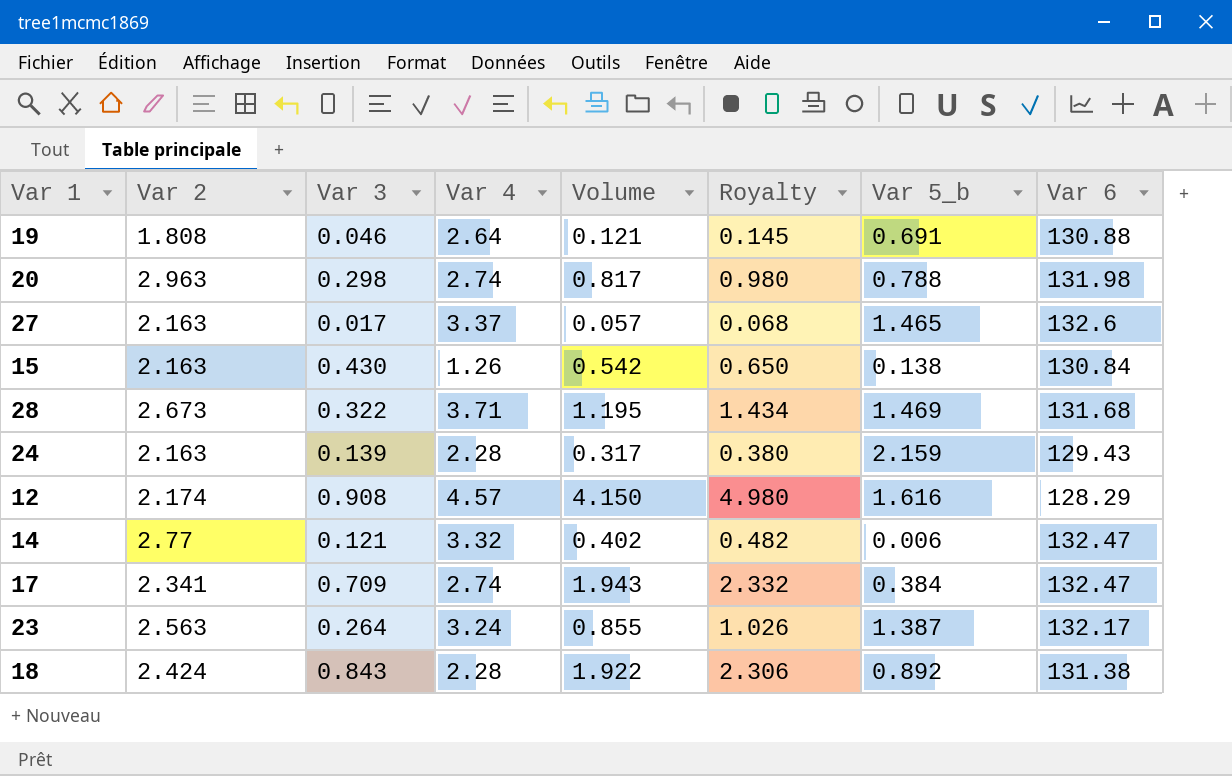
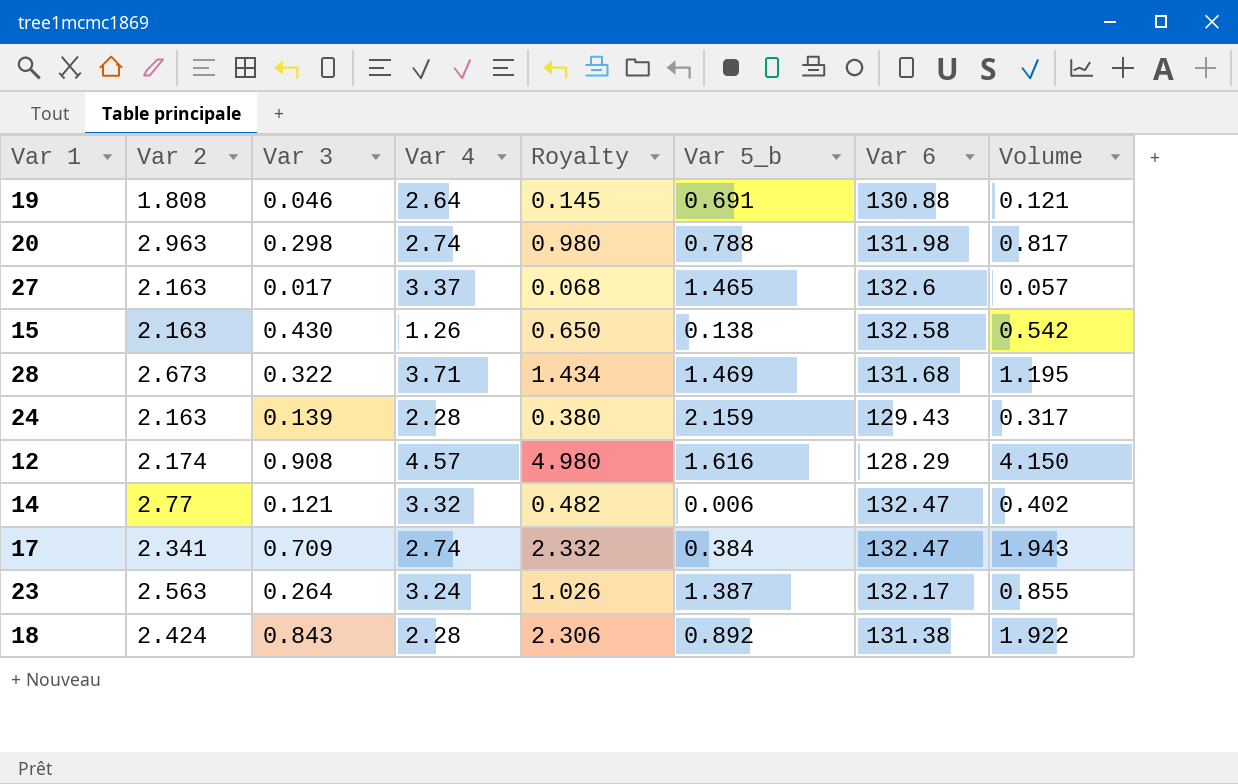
column Volume | position: 5 -> 8
15 | Var 6: 130.84 -> 132.58

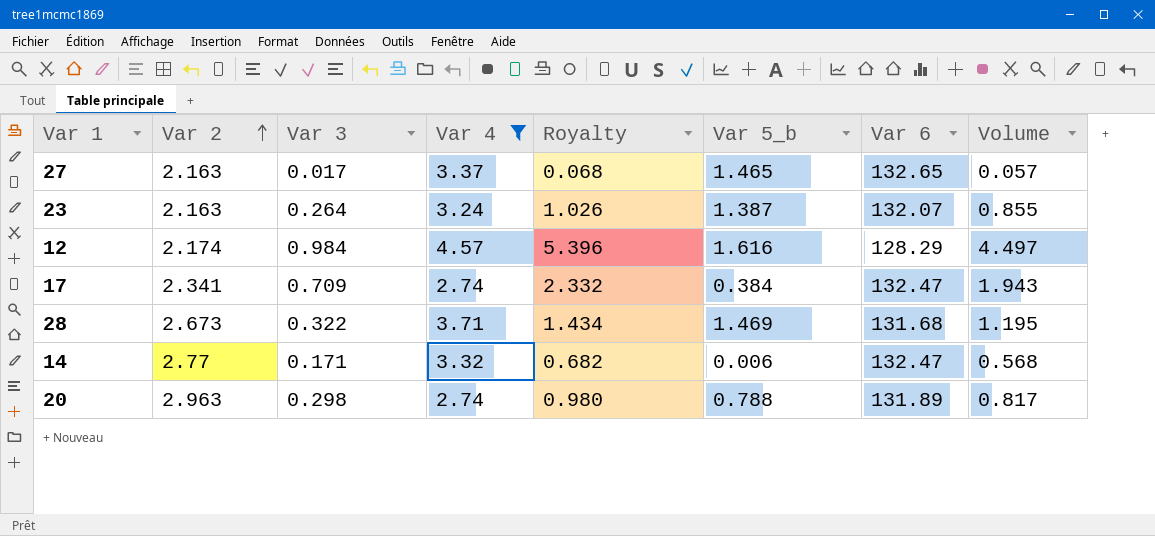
filter: none -> Var 4 >= 2.74
row order: none -> Var 2 ascending
27 | Var 6: 132.6 -> 132.65
23 | Var 2: 2.563 -> 2.163
23 | Var 6: 132.17 -> 132.07
12 | Var 3: 0.908 -> 0.984
12 | Royalty: 4.980 -> 5.396
12 | Volume: 4.150 -> 4.497
14 | Var 3: 0.121 -> 0.171
14 | Royalty: 0.482 -> 0.682
14 | Volume: 0.402 -> 0.568
20 | Var 6: 131.98 -> 131.89

